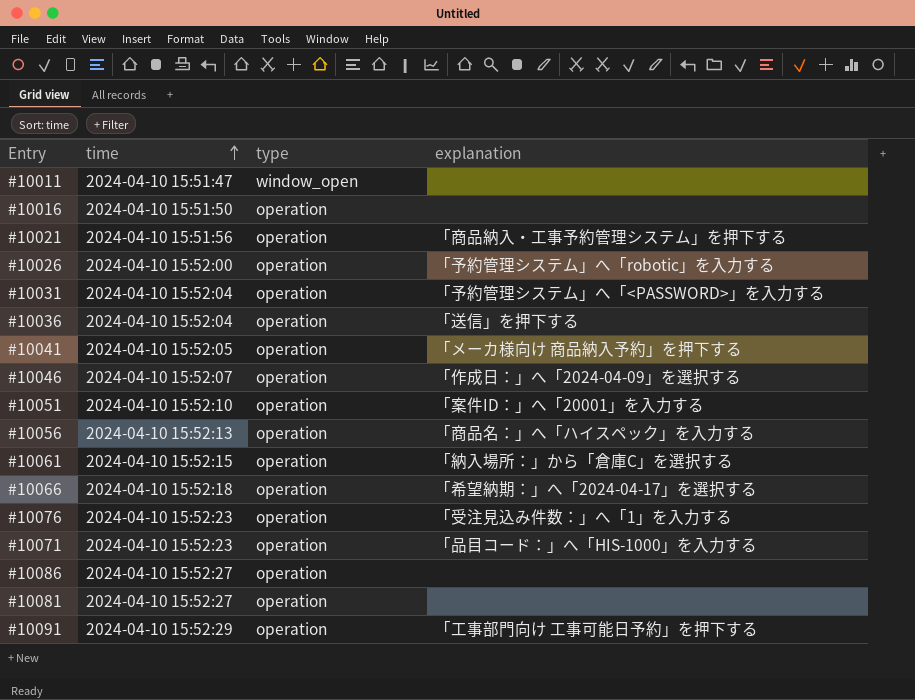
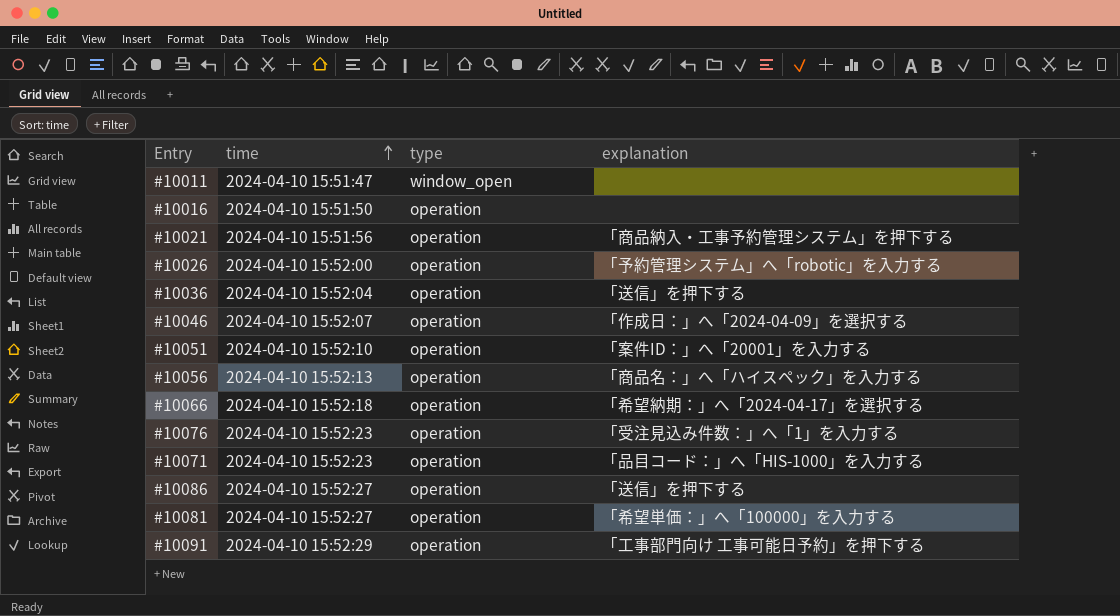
row #10031: 2024-04-10 15:52:04 | operation | 「予約管理システム」へ「<PASSWORD>」を入力する -> none
row #10041: 2024-04-10 15:52:05 | operation | 「メーカ様向け 商品納入予約」を押下する -> none
row #10061: 2024-04-10 15:52:15 | operation | 「納入場所：」から「倉庫C」を選択する -> none
#10086 | explanation: none -> 「送信」を押下する
#10081 | explanation: none -> 「希望単価：」へ「100000」を入力する

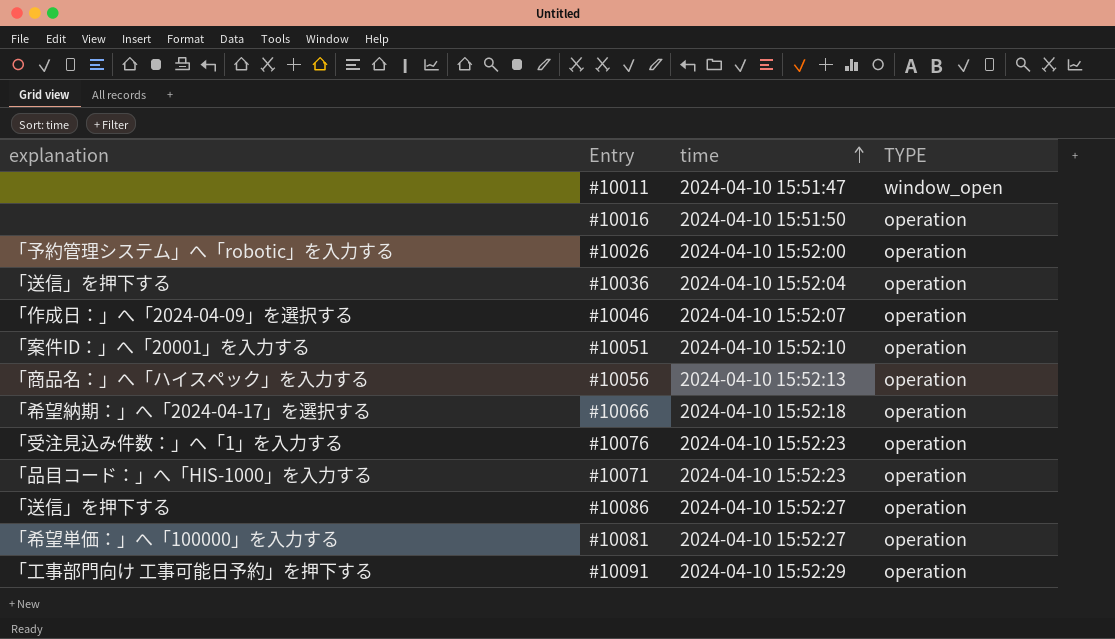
column explanation | position: 4 -> 1
column name: type -> TYPE
row #10021: 2024-04-10 15:51:56 | operation | 「商品納入・工事予約管理システム」を押下する -> none

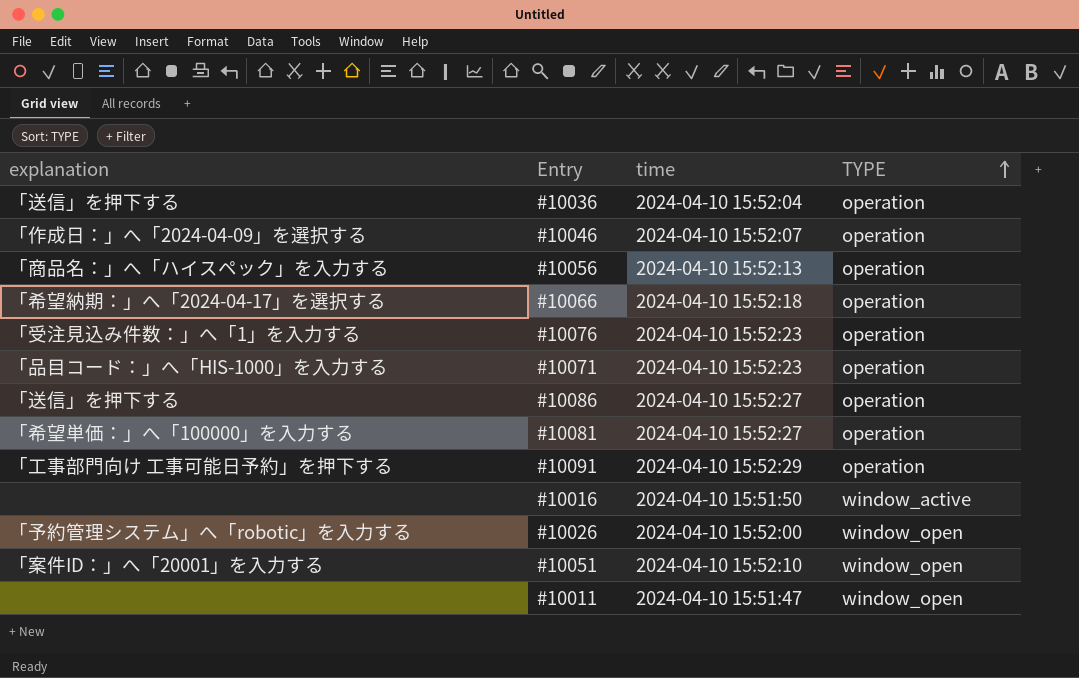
row order: time ascending -> TYPE ascending
#10016 | TYPE: operation -> window_active
#10026 | TYPE: operation -> window_open
#10051 | TYPE: operation -> window_open

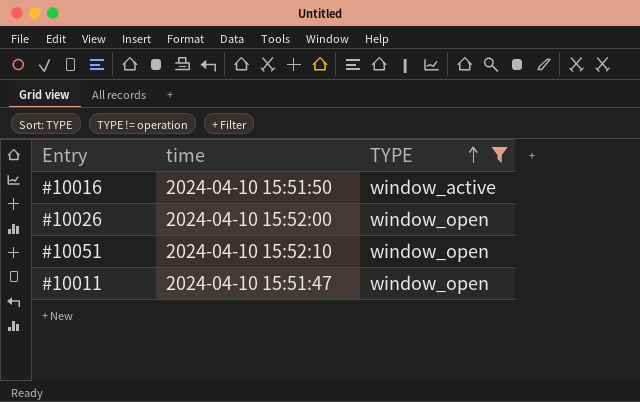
filter: none -> TYPE != operation
column explanation | position: 1 -> none

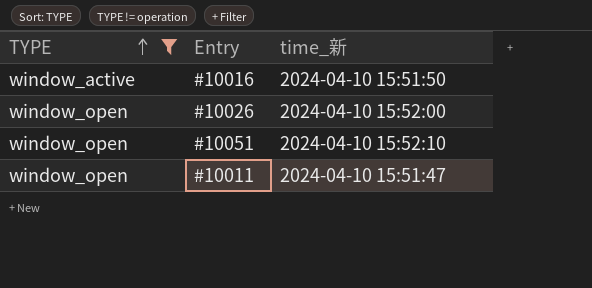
column TYPE | position: 3 -> 1
column name: time -> time_新

